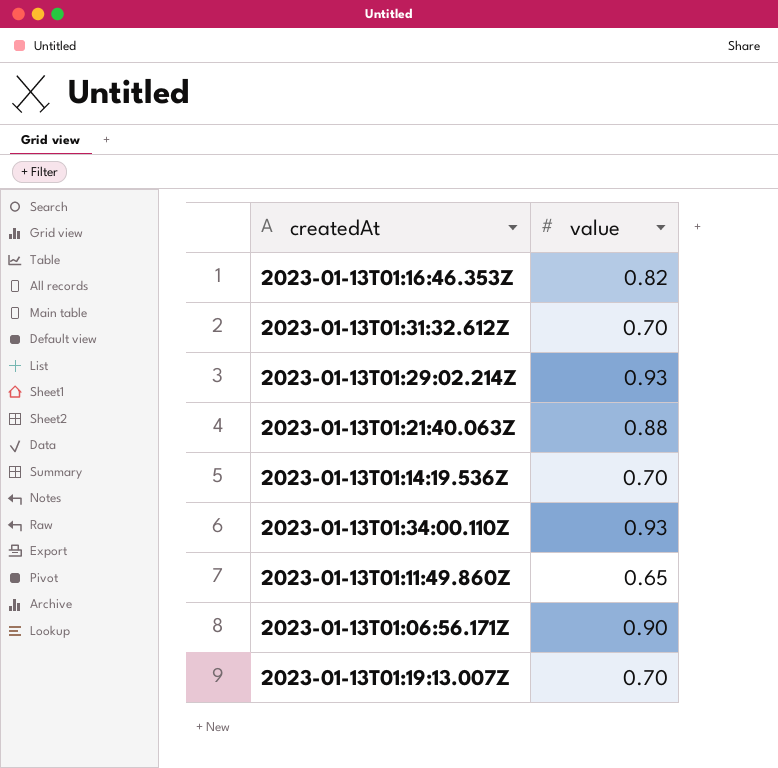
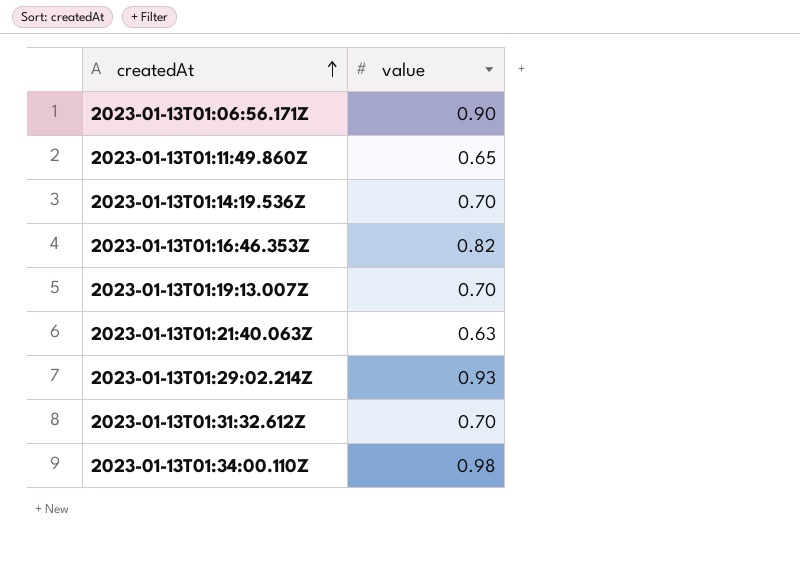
row order: none -> createdAt ascending
2023-01-13T01:21:40.063Z | value: 0.88 -> 0.63
2023-01-13T01:34:00.110Z | value: 0.93 -> 0.98

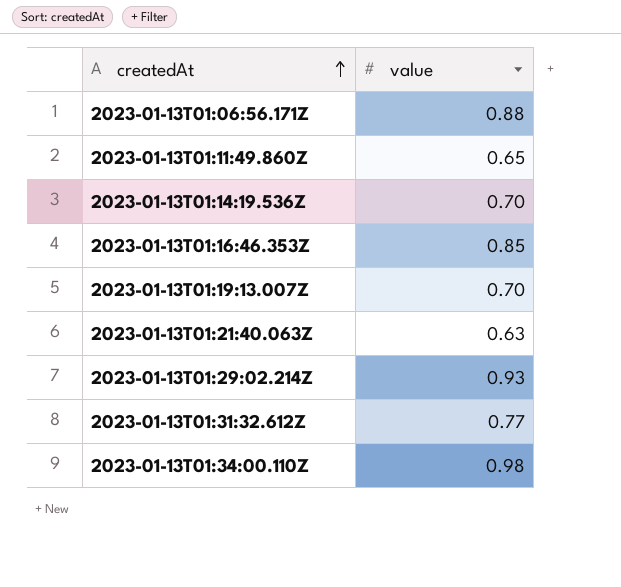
2023-01-13T01:06:56.171Z | value: 0.90 -> 0.88
2023-01-13T01:16:46.353Z | value: 0.82 -> 0.85
2023-01-13T01:31:32.612Z | value: 0.70 -> 0.77

